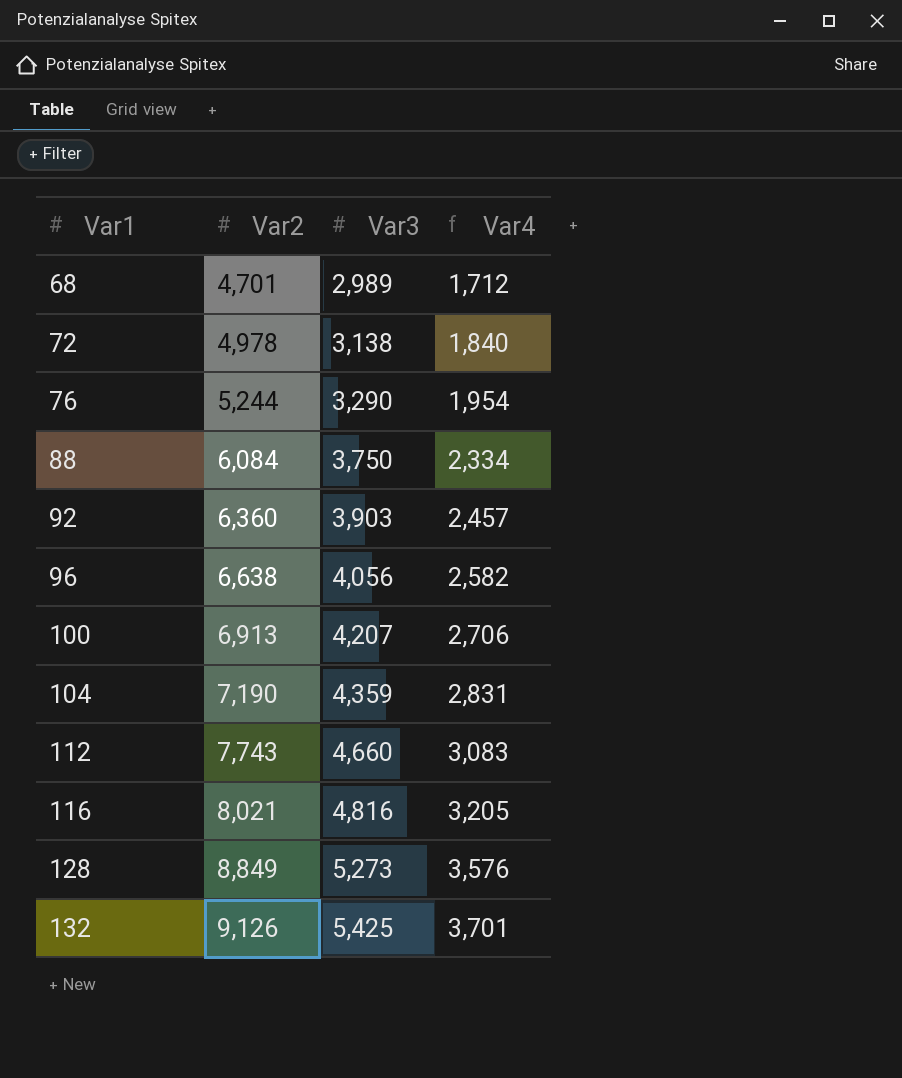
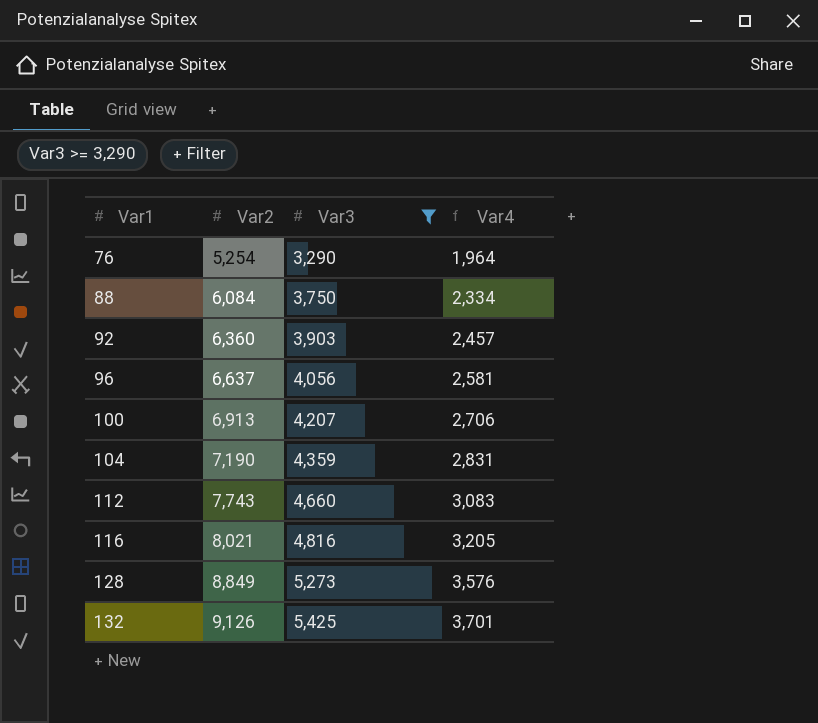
filter: none -> Var3 >= 3,290
76 | Var2: 5,244 -> 5,254
76 | Var4: 1,954 -> 1,964
96 | Var2: 6,638 -> 6,637
96 | Var4: 2,582 -> 2,581

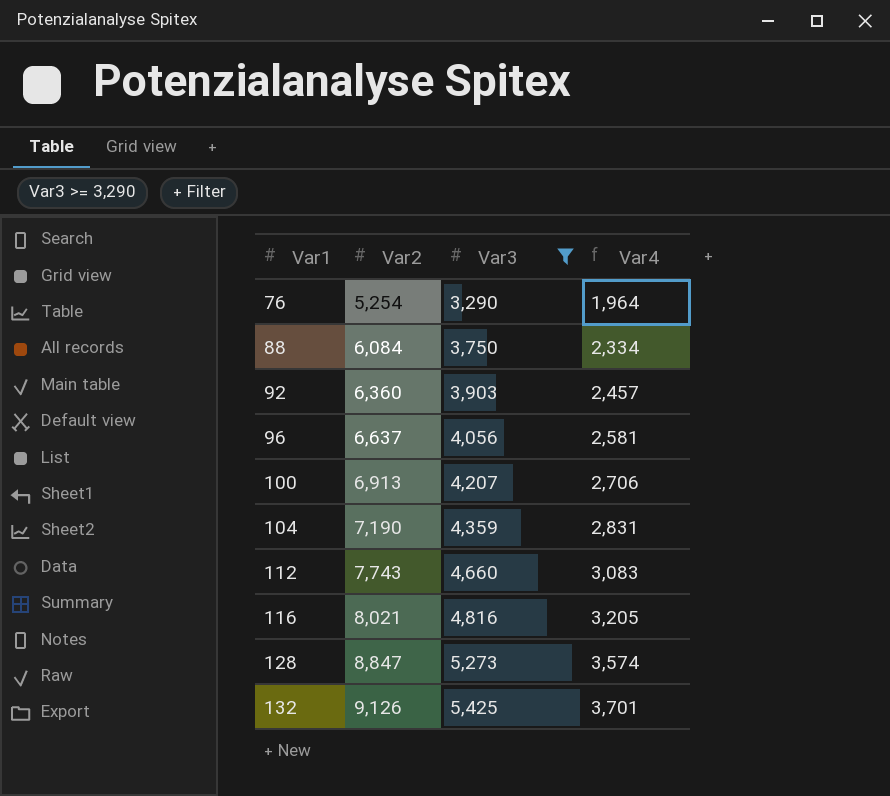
128 | Var2: 8,849 -> 8,847
128 | Var4: 3,576 -> 3,574

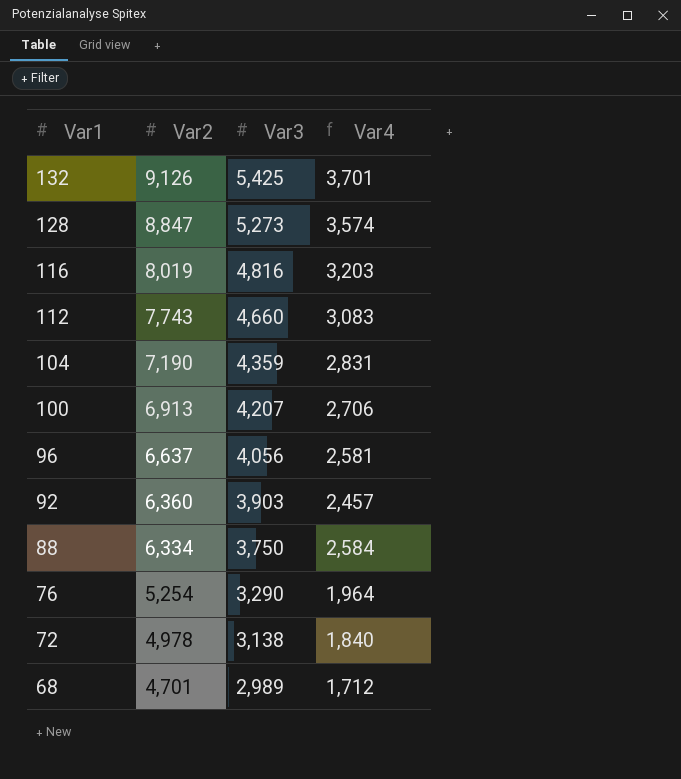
filter: Var3 >= 3,290 -> none
row order: Var1 ascending -> Var1 descending
116 | Var2: 8,021 -> 8,019
116 | Var4: 3,205 -> 3,203
88 | Var2: 6,084 -> 6,334
88 | Var4: 2,334 -> 2,584

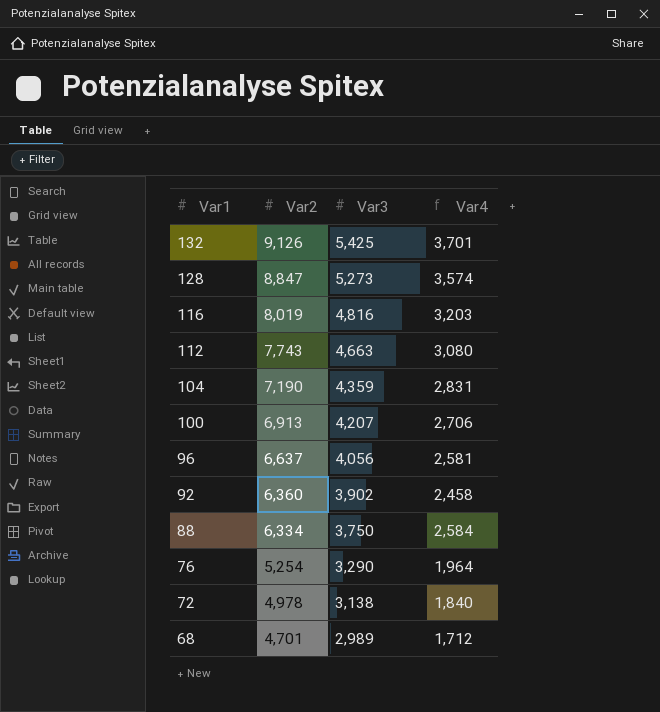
112 | Var3: 4,660 -> 4,663
112 | Var4: 3,083 -> 3,080
92 | Var3: 3,903 -> 3,902
92 | Var4: 2,457 -> 2,458

